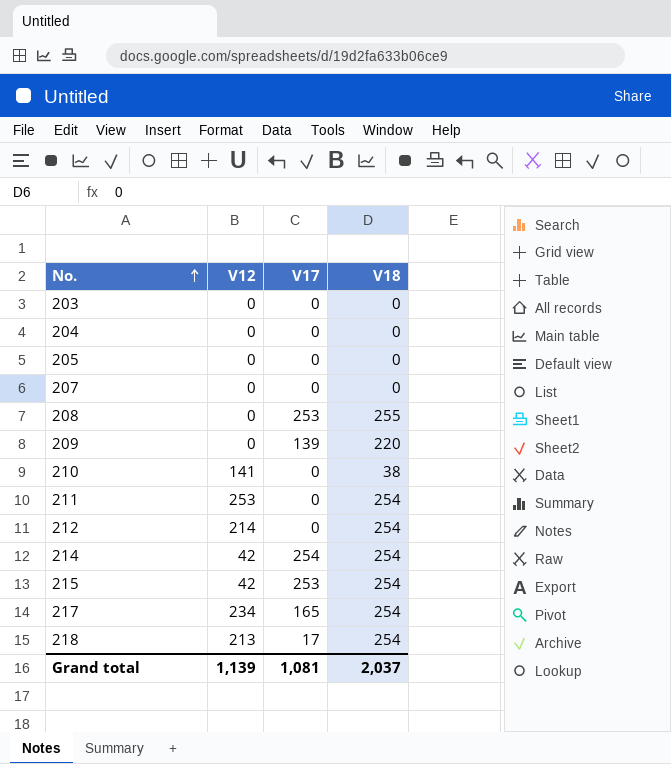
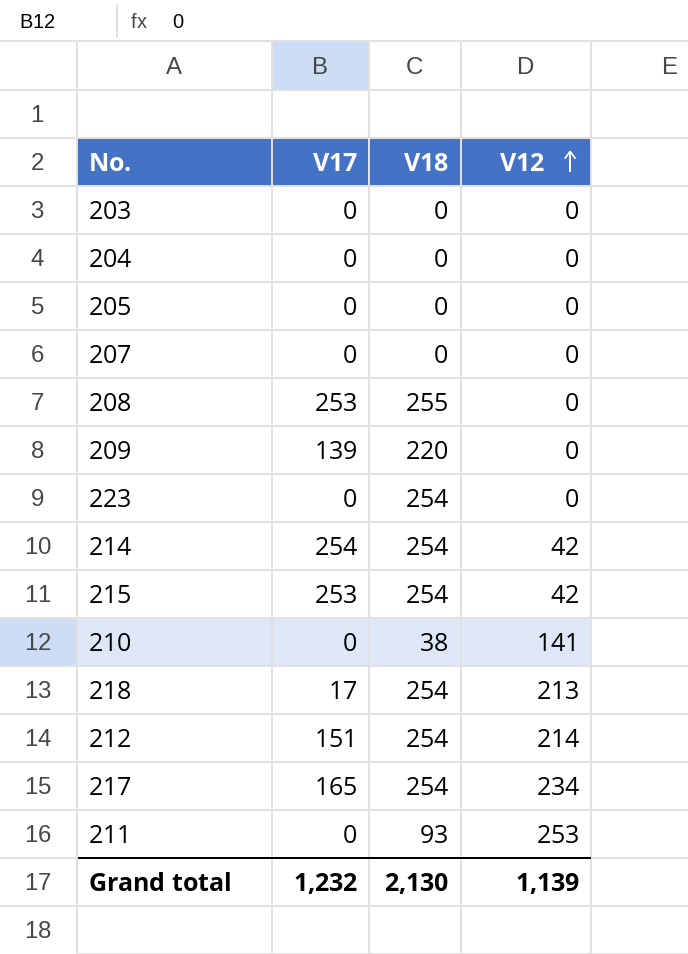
row order: No. ascending -> V12 ascending
column V12 | position: 2 -> 4
row 223: none -> 0 | 254 | 0
212 | V17: 0 -> 151
211 | V18: 254 -> 93
Grand total | V17: 1,081 -> 1,232
Grand total | V18: 2,037 -> 2,130

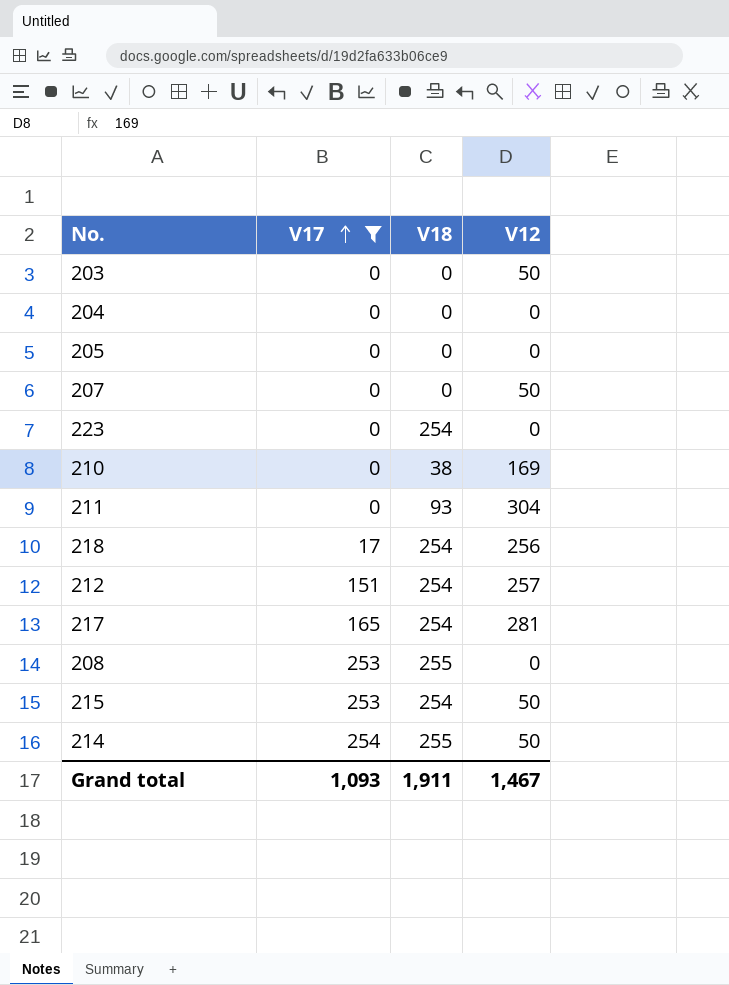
filter: none -> V17 != 139
row order: V12 ascending -> V17 ascending
203 | V12: 0 -> 50
207 | V12: 0 -> 50
210 | V12: 141 -> 169
211 | V12: 253 -> 304
218 | V12: 213 -> 256
212 | V12: 214 -> 257
217 | V12: 234 -> 281
215 | V12: 42 -> 50
214 | V18: 254 -> 255
214 | V12: 42 -> 50
Grand total | V17: 1,232 -> 1,093
Grand total | V18: 2,130 -> 1,911
Grand total | V12: 1,139 -> 1,467

